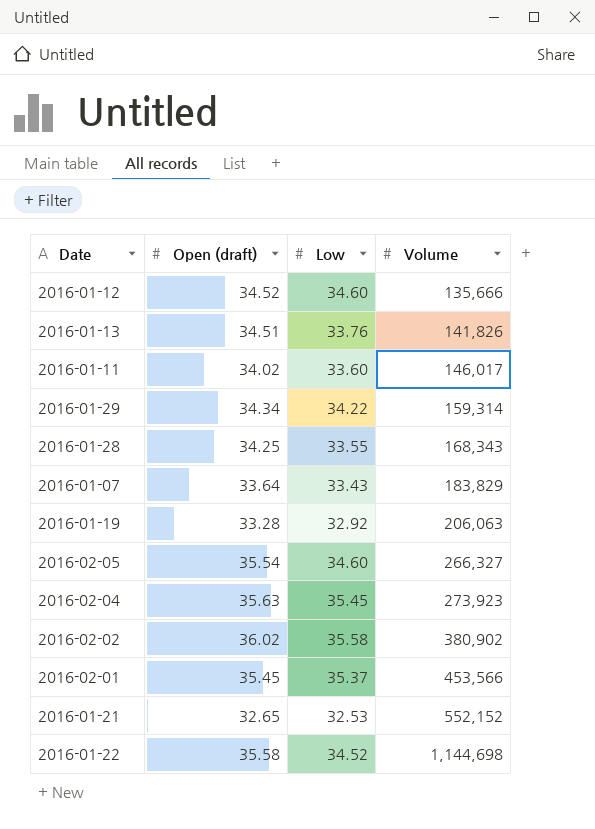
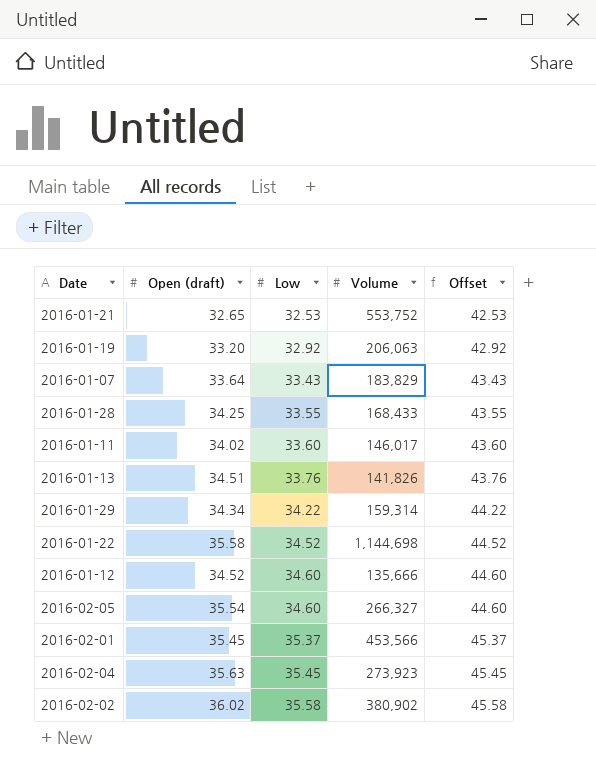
row order: Volume ascending -> Low ascending
column Offset | formula: none -> [Low] + 10
2016-01-21 | Volume: 552,152 -> 553,752
2016-01-19 | Open (draft): 33.28 -> 33.20
2016-01-28 | Volume: 168,343 -> 168,433

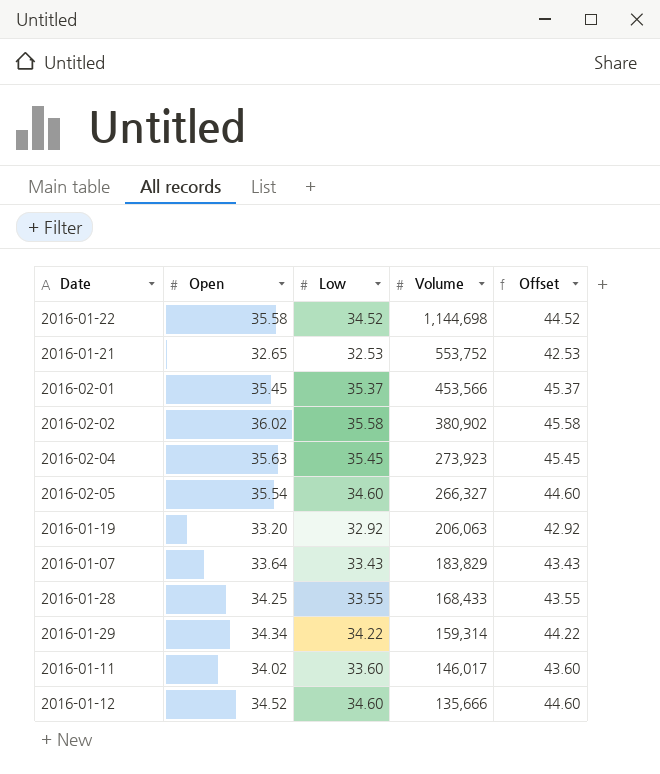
row order: Low ascending -> Volume descending
column name: Open (draft) -> Open
row 2016-01-13: 34.51 | 33.76 | 141,826 | 43.76 -> none

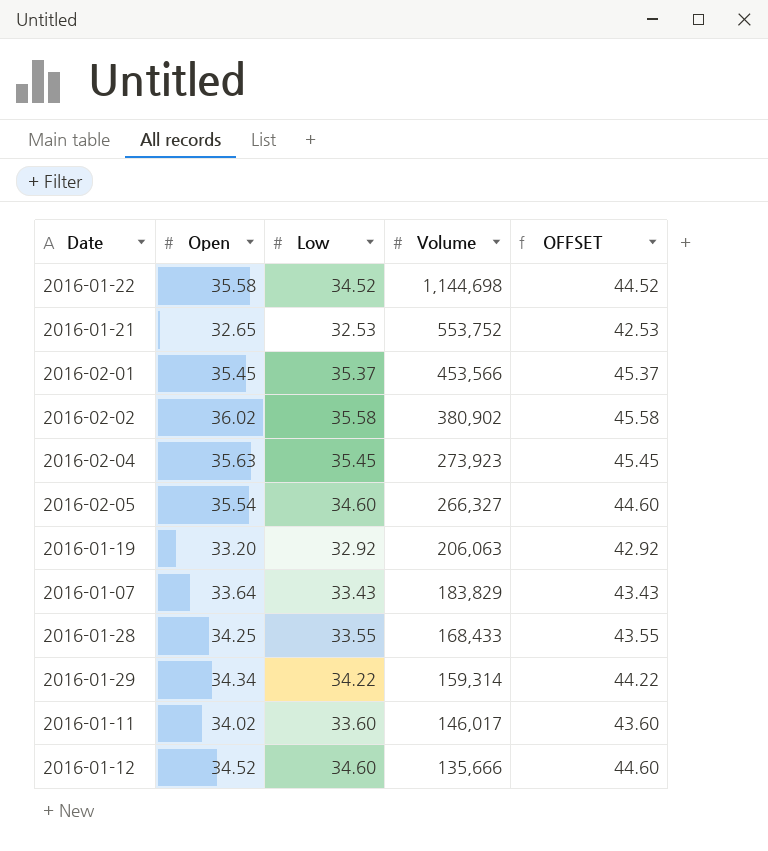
column name: Offset -> OFFSET

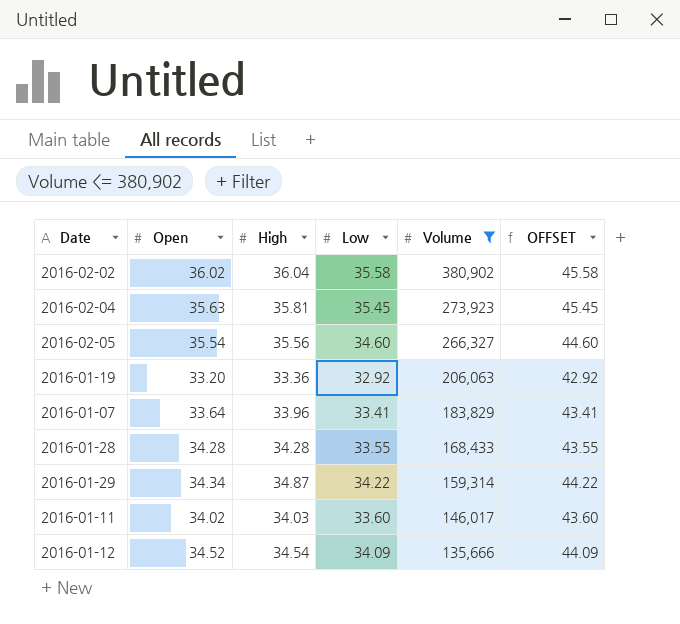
filter: none -> Volume <= 380,902
column High | position: none -> 3
2016-01-07 | Low: 33.43 -> 33.41
2016-01-07 | OFFSET: 43.43 -> 43.41
2016-01-28 | Open: 34.25 -> 34.28
2016-01-12 | Low: 34.60 -> 34.09
2016-01-12 | OFFSET: 44.60 -> 44.09

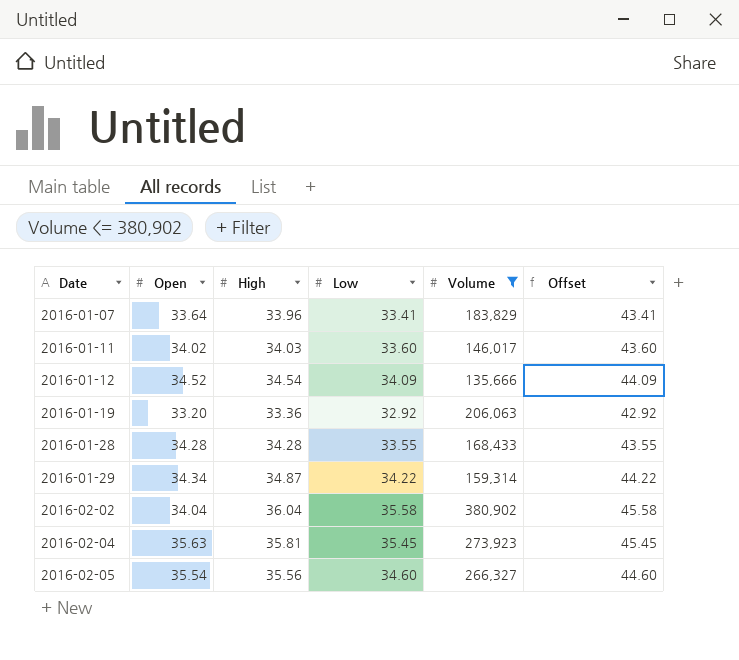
row order: Volume descending -> Date ascending
column name: OFFSET -> Offset
2016-02-02 | Open: 36.02 -> 34.04

